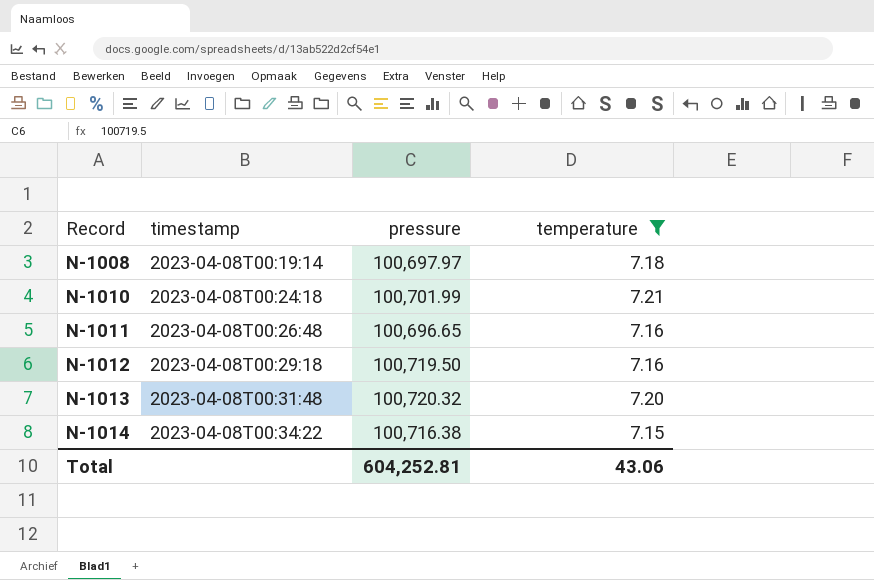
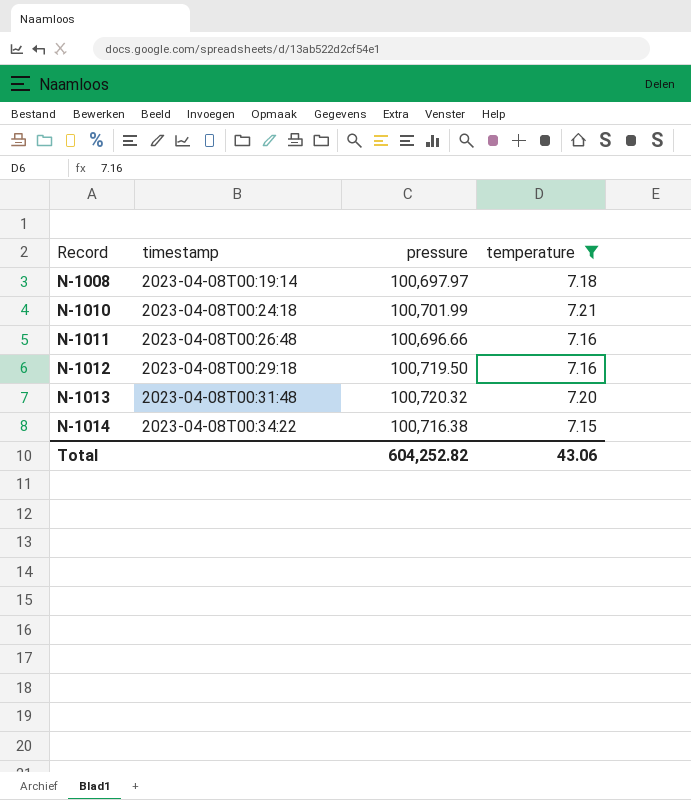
N-1011 | pressure: 100,696.65 -> 100,696.66
Total | pressure: 604,252.81 -> 604,252.82

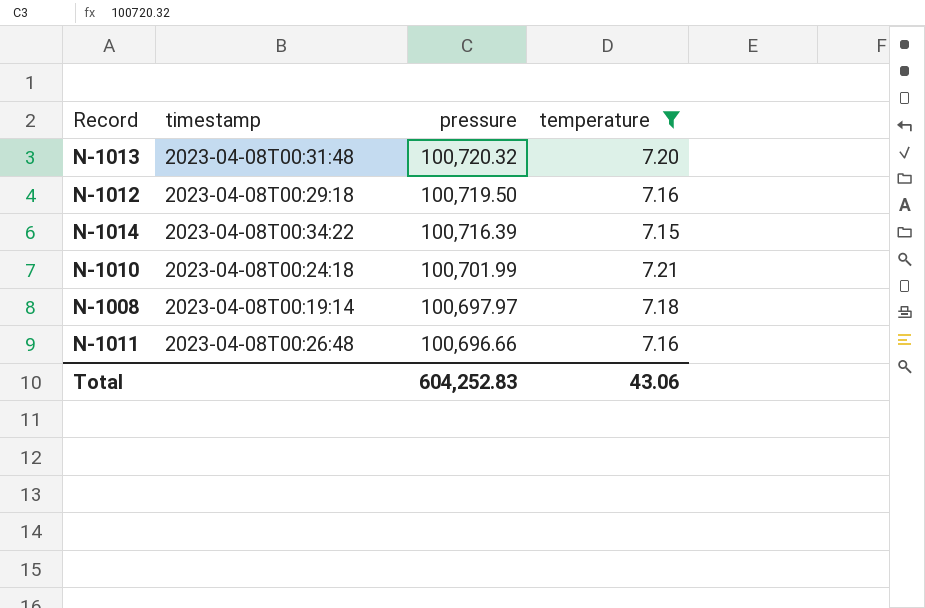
row order: Record ascending -> pressure descending
N-1014 | pressure: 100,716.38 -> 100,716.39
Total | pressure: 604,252.82 -> 604,252.83

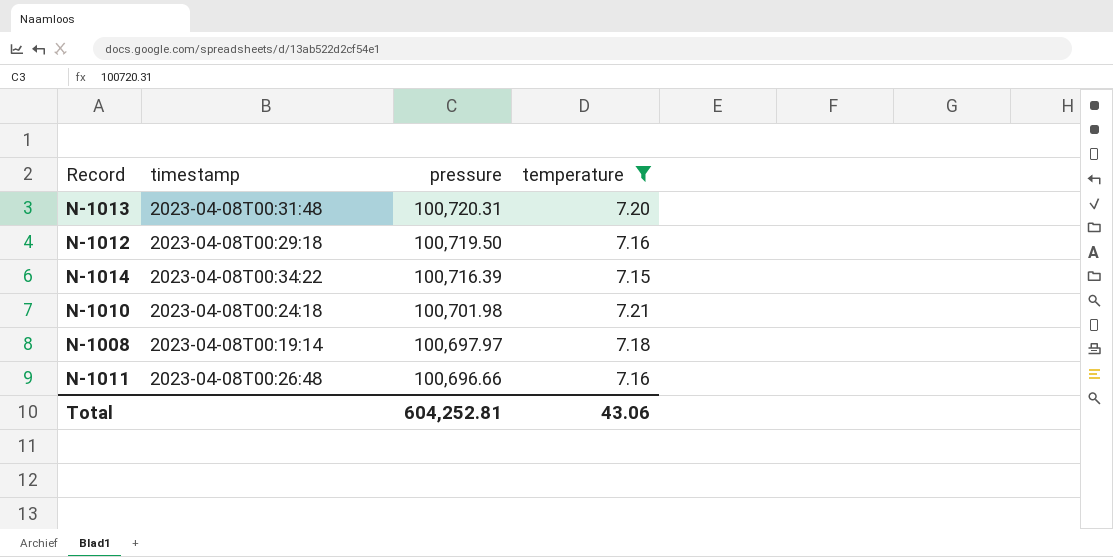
N-1013 | pressure: 100,720.32 -> 100,720.31
N-1010 | pressure: 100,701.99 -> 100,701.98
Total | pressure: 604,252.83 -> 604,252.81

